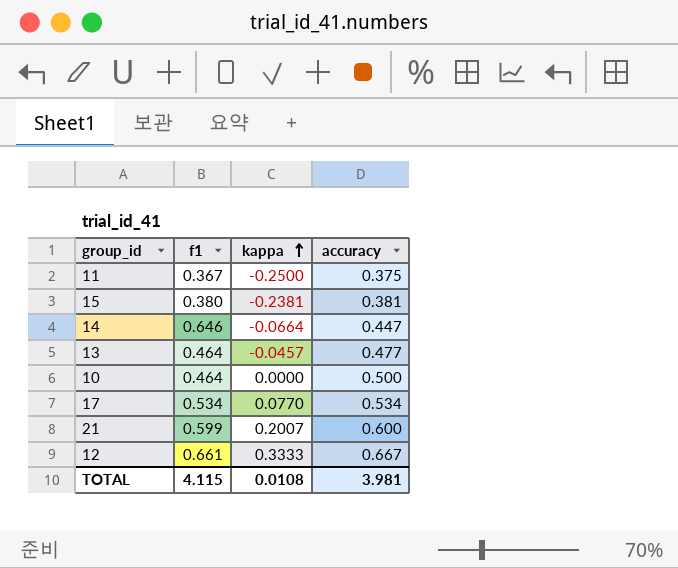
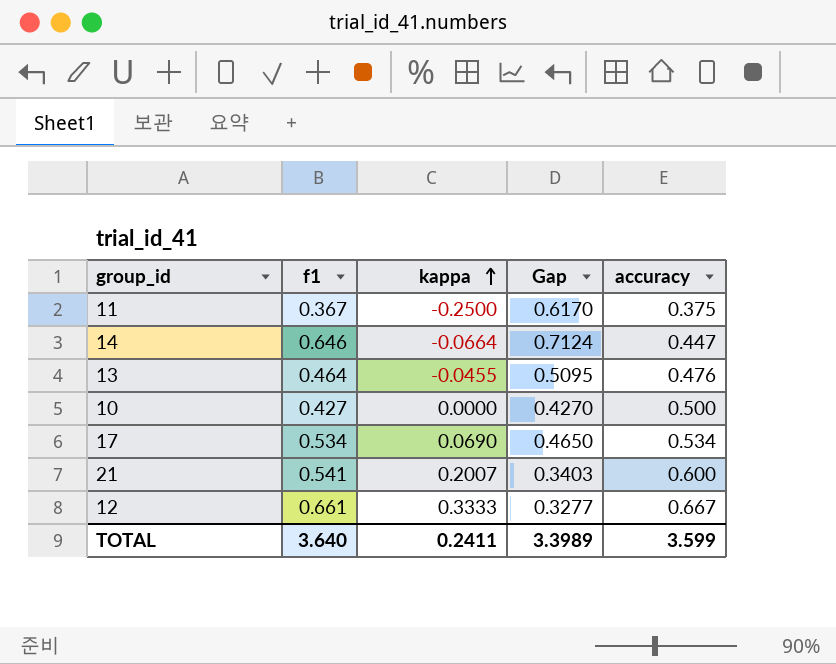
column Gap | formula: none -> [f1] - [kappa]
row 15: 0.380 | -0.2381 | 0.381 -> none
13 | kappa: -0.0457 -> -0.0455
13 | accuracy: 0.477 -> 0.476
10 | f1: 0.464 -> 0.427
17 | kappa: 0.0770 -> 0.0690
21 | f1: 0.599 -> 0.541
TOTAL | f1: 4.115 -> 3.640
TOTAL | kappa: 0.0108 -> 0.2411
TOTAL | accuracy: 3.981 -> 3.599

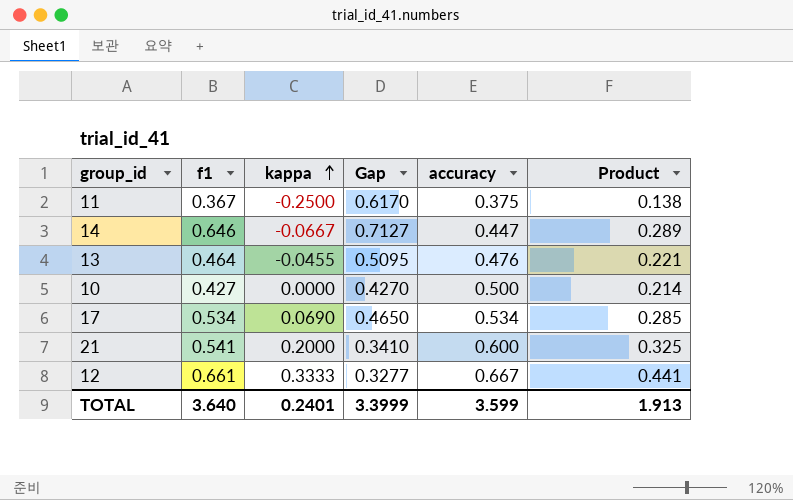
column Product | formula: none -> [f1] * [accuracy]
14 | kappa: -0.0664 -> -0.0667
14 | Gap: 0.7124 -> 0.7127
21 | kappa: 0.2007 -> 0.2000
21 | Gap: 0.3403 -> 0.3410
TOTAL | kappa: 0.2411 -> 0.2401
TOTAL | Gap: 3.3989 -> 3.3999

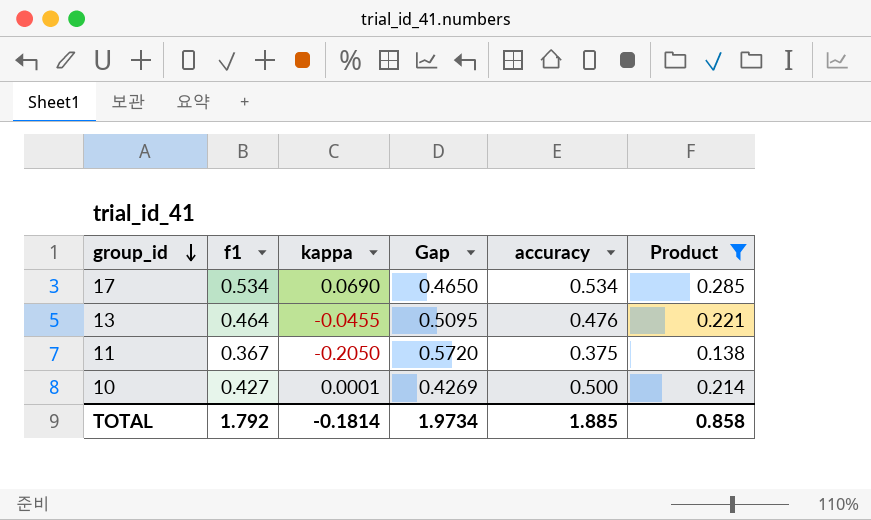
filter: none -> Product <= 0.285
row order: kappa ascending -> group_id descending
11 | kappa: -0.2500 -> -0.2050
11 | Gap: 0.6170 -> 0.5720
10 | kappa: 0.0000 -> 0.0001
10 | Gap: 0.4270 -> 0.4269
TOTAL | f1: 3.640 -> 1.792
TOTAL | kappa: 0.2401 -> -0.1814
TOTAL | Gap: 3.3999 -> 1.9734
TOTAL | accuracy: 3.599 -> 1.885
TOTAL | Product: 1.913 -> 0.858

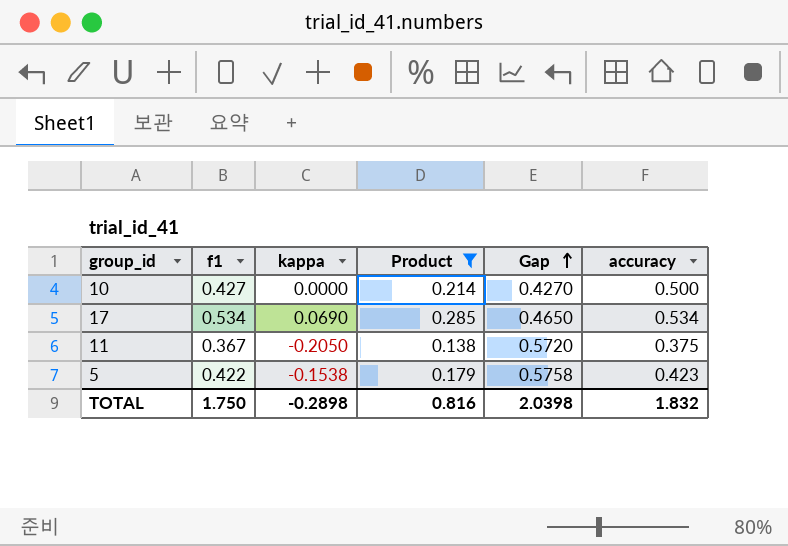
row order: group_id descending -> Gap ascending
column Product | position: 6 -> 4
row 13: 0.464 | -0.0455 | 0.5095 | 0.476 | 0.221 -> none
10 | kappa: 0.0001 -> 0.0000
10 | Gap: 0.4269 -> 0.4270
row 5: none -> 0.422 | -0.1538 | 0.179 | 0.5758 | 0.423
TOTAL | f1: 1.792 -> 1.750
TOTAL | kappa: -0.1814 -> -0.2898
TOTAL | Product: 0.858 -> 0.816
TOTAL | Gap: 1.9734 -> 2.0398
TOTAL | accuracy: 1.885 -> 1.832

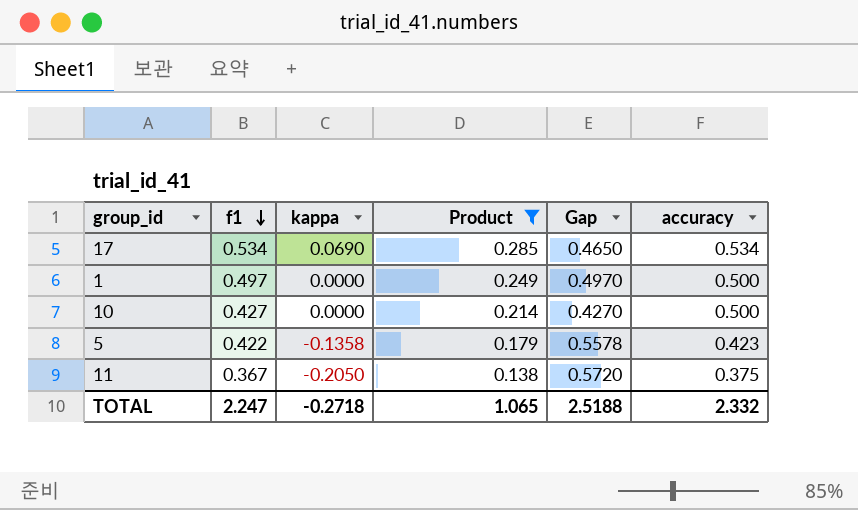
row order: Gap ascending -> f1 descending
row 1: none -> 0.497 | 0.0000 | 0.249 | 0.4970 | 0.500
5 | kappa: -0.1538 -> -0.1358
5 | Gap: 0.5758 -> 0.5578
TOTAL | f1: 1.750 -> 2.247
TOTAL | kappa: -0.2898 -> -0.2718
TOTAL | Product: 0.816 -> 1.065
TOTAL | Gap: 2.0398 -> 2.5188
TOTAL | accuracy: 1.832 -> 2.332

